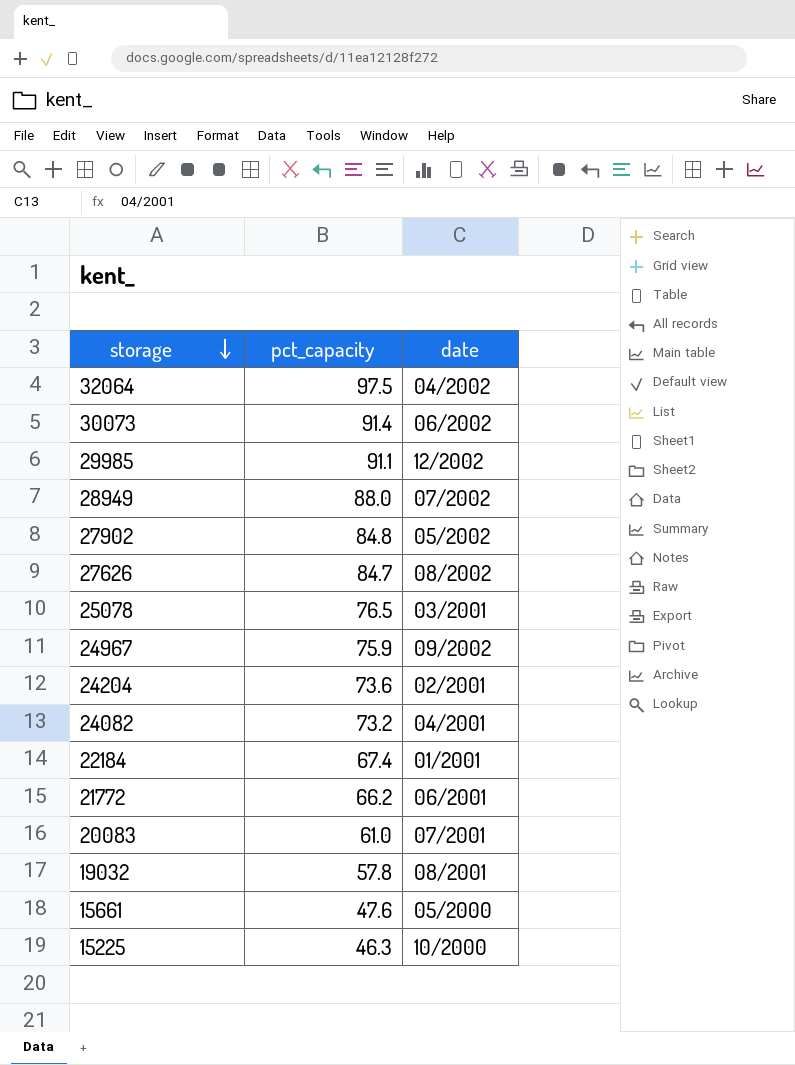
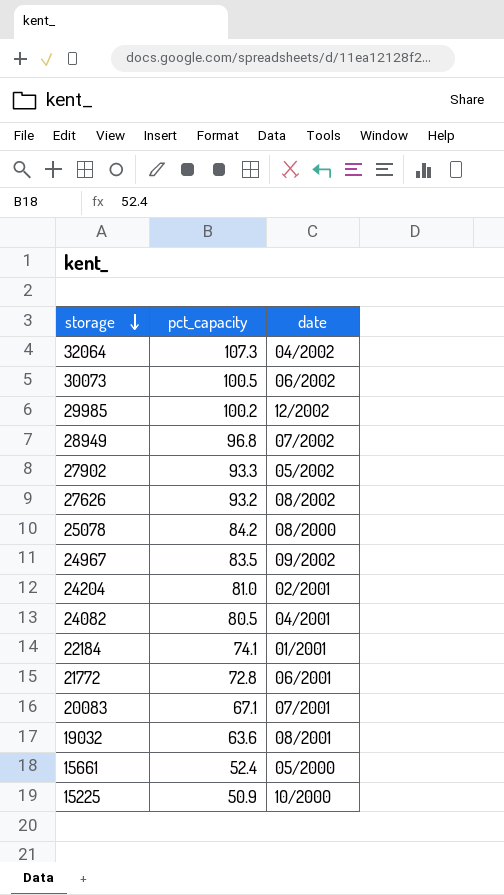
32064 | pct_capacity: 97.5 -> 107.3
30073 | pct_capacity: 91.4 -> 100.5
29985 | pct_capacity: 91.1 -> 100.2
28949 | pct_capacity: 88.0 -> 96.8
27902 | pct_capacity: 84.8 -> 93.3
27626 | pct_capacity: 84.7 -> 93.2
25078 | pct_capacity: 76.5 -> 84.2
25078 | date: 03/2001 -> 08/2000
24967 | pct_capacity: 75.9 -> 83.5
24204 | pct_capacity: 73.6 -> 81.0
24082 | pct_capacity: 73.2 -> 80.5
22184 | pct_capacity: 67.4 -> 74.1
21772 | pct_capacity: 66.2 -> 72.8
20083 | pct_capacity: 61.0 -> 67.1
19032 | pct_capacity: 57.8 -> 63.6
15661 | pct_capacity: 47.6 -> 52.4
15225 | pct_capacity: 46.3 -> 50.9

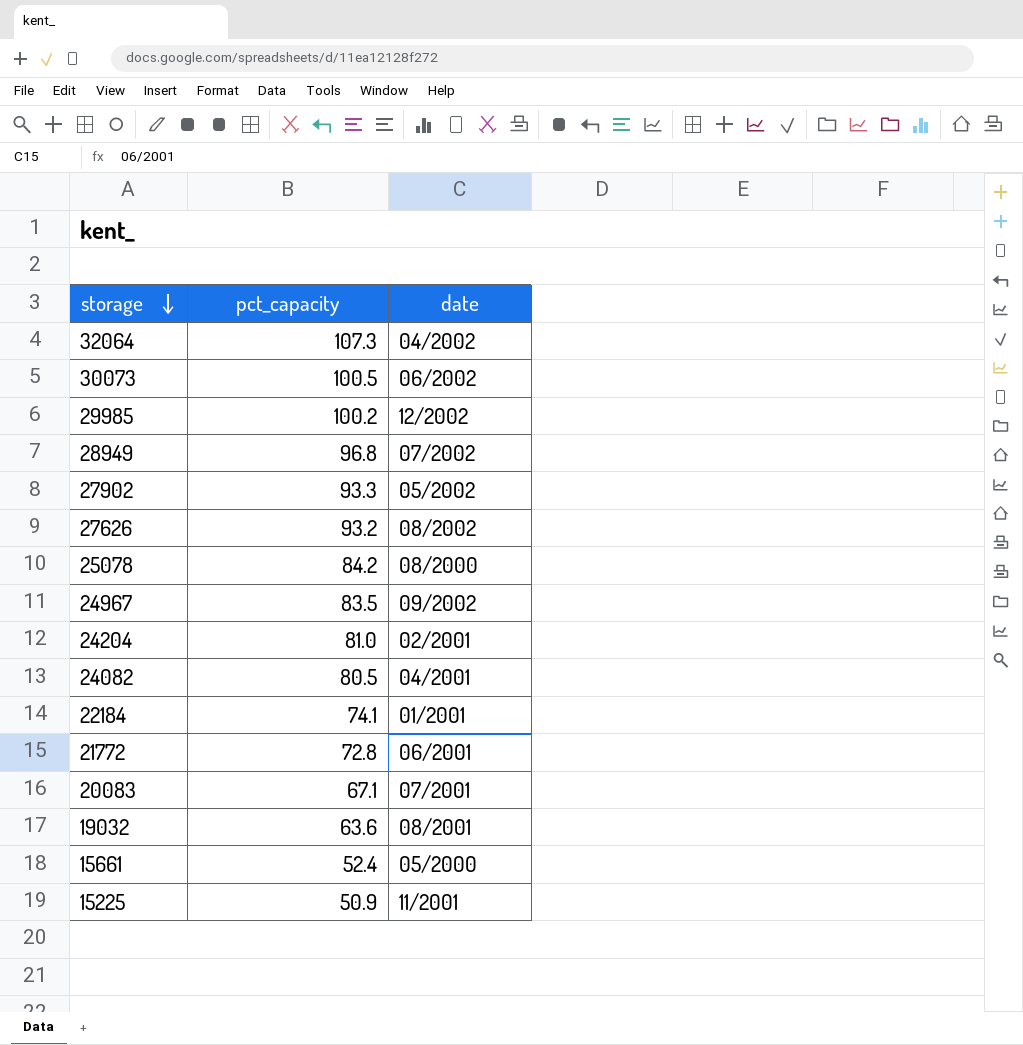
15225 | date: 10/2000 -> 11/2001

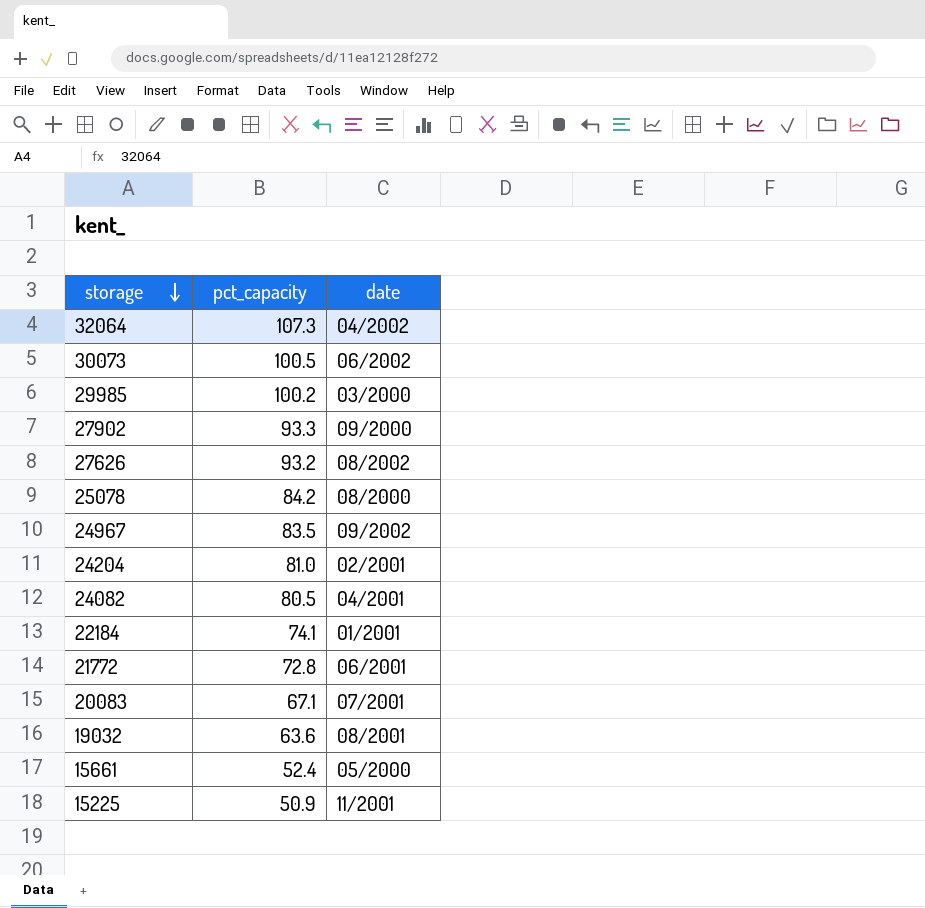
row 28949: 96.8 | 07/2002 -> none
29985 | date: 12/2002 -> 03/2000
27902 | date: 05/2002 -> 09/2000

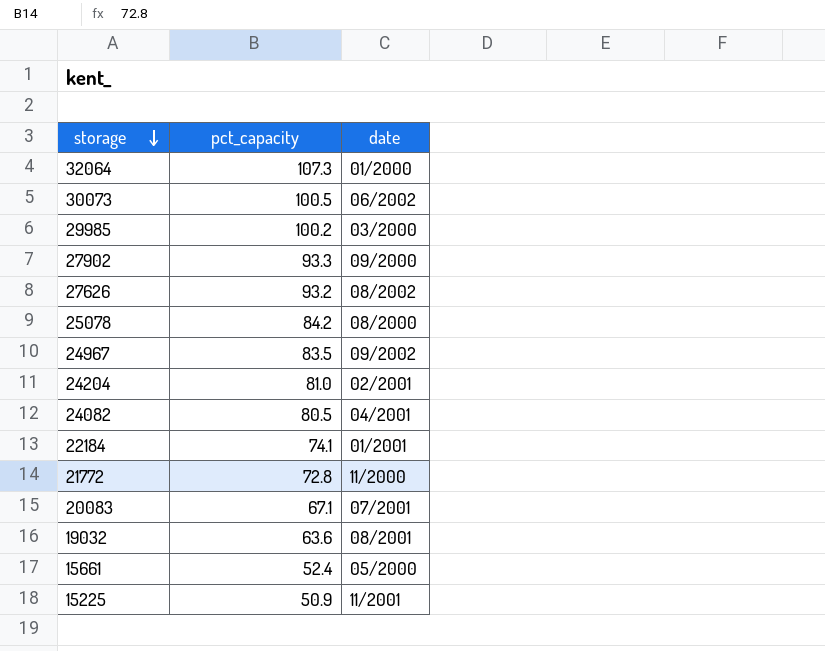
32064 | date: 04/2002 -> 01/2000
21772 | date: 06/2001 -> 11/2000

